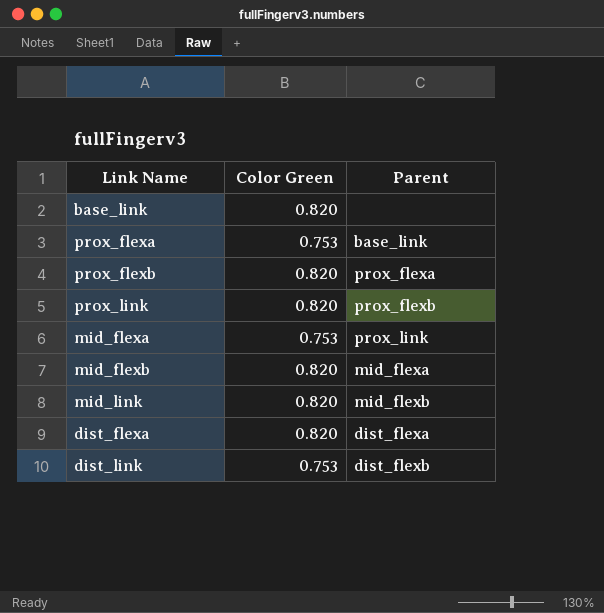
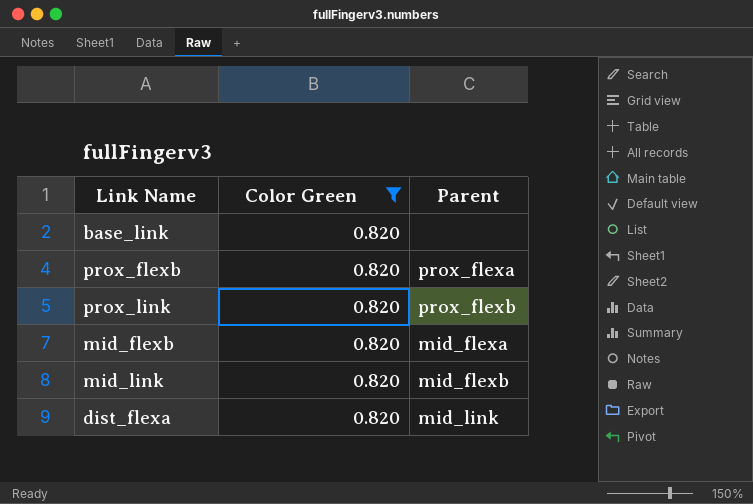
filter: none -> Color Green = 0.820
dist_flexa | Parent: dist_flexa -> mid_link

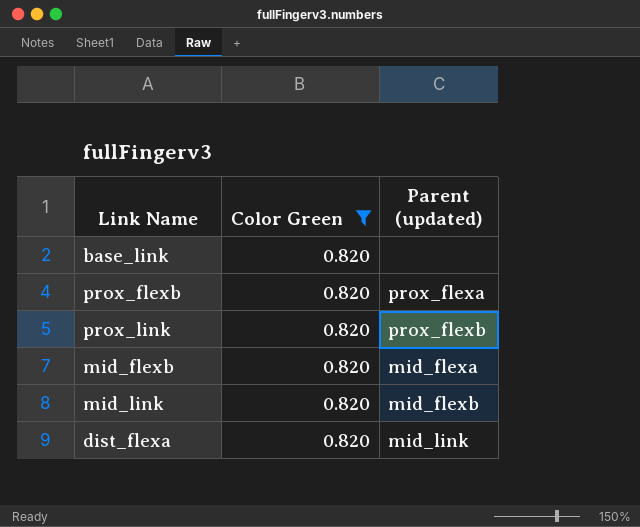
column name: Parent -> Parent (updated)

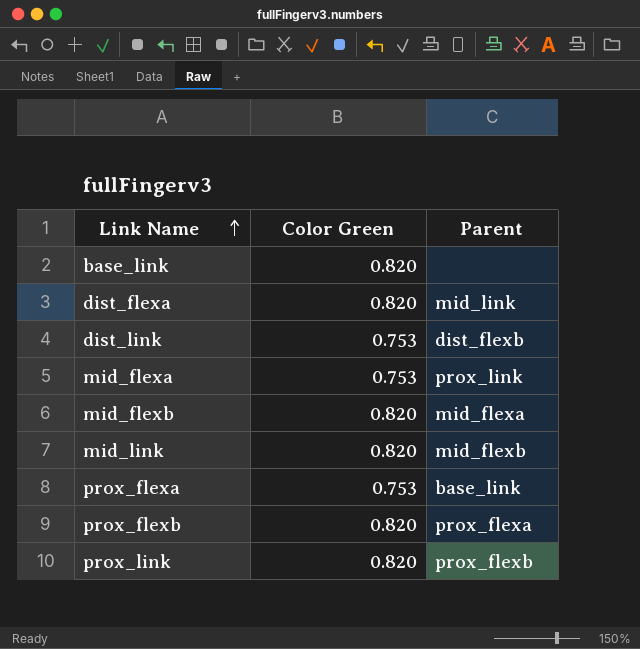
filter: Color Green = 0.820 -> none
row order: none -> Link Name ascending
column name: Parent (updated) -> Parent

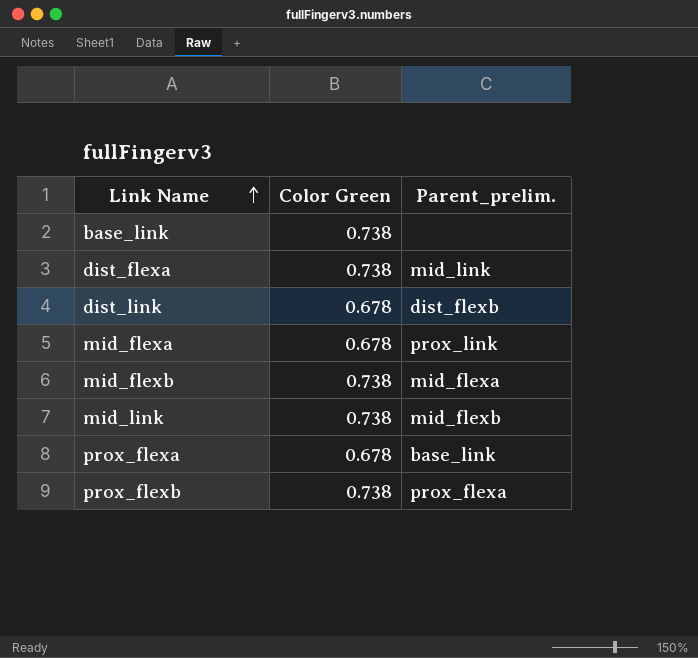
column name: Parent -> Parent_prelim.
row prox_link: 0.820 | prox_flexb -> none
base_link | Color Green: 0.820 -> 0.738
dist_flexa | Color Green: 0.820 -> 0.738
dist_link | Color Green: 0.753 -> 0.678
mid_flexa | Color Green: 0.753 -> 0.678
mid_flexb | Color Green: 0.820 -> 0.738
mid_link | Color Green: 0.820 -> 0.738
prox_flexa | Color Green: 0.753 -> 0.678
prox_flexb | Color Green: 0.820 -> 0.738

